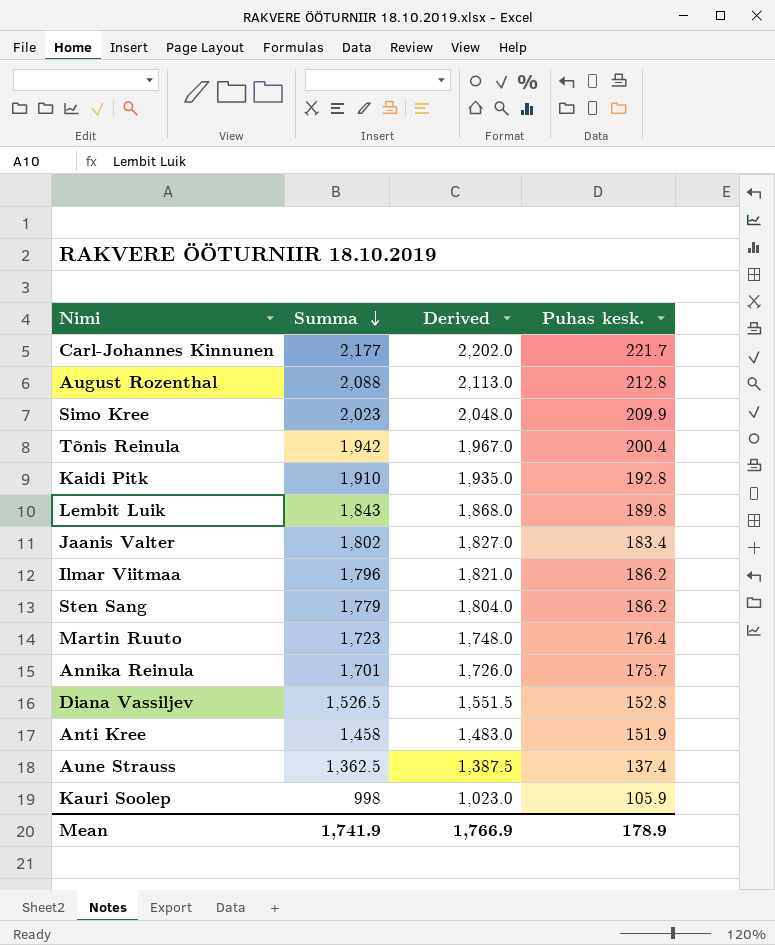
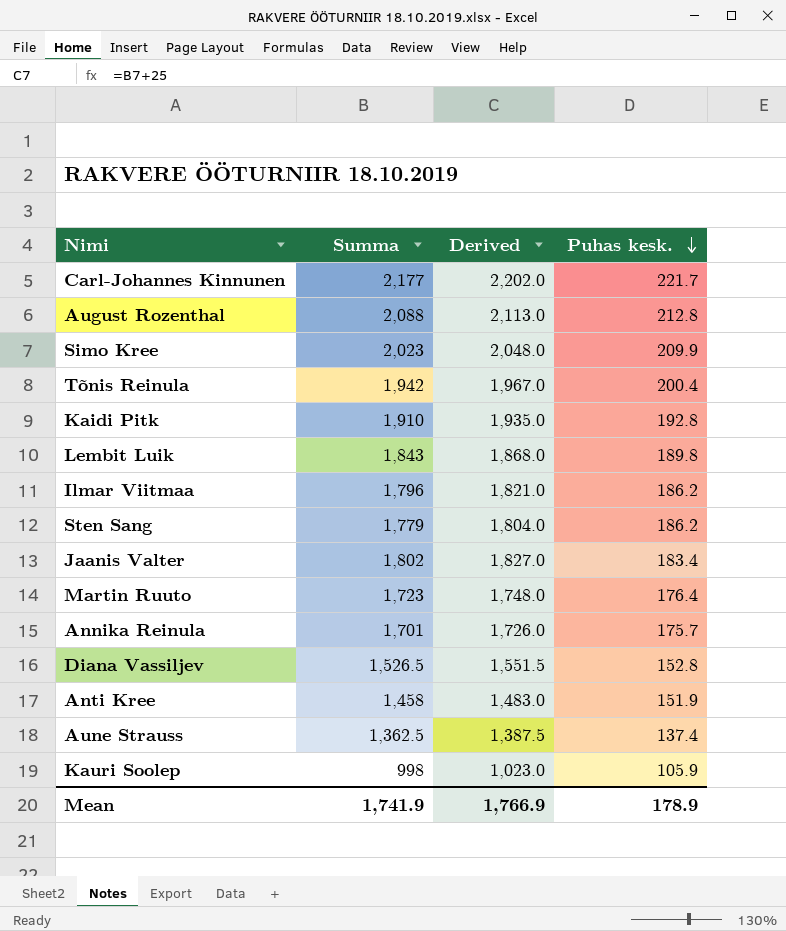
row order: Summa descending -> Puhas kesk. descending

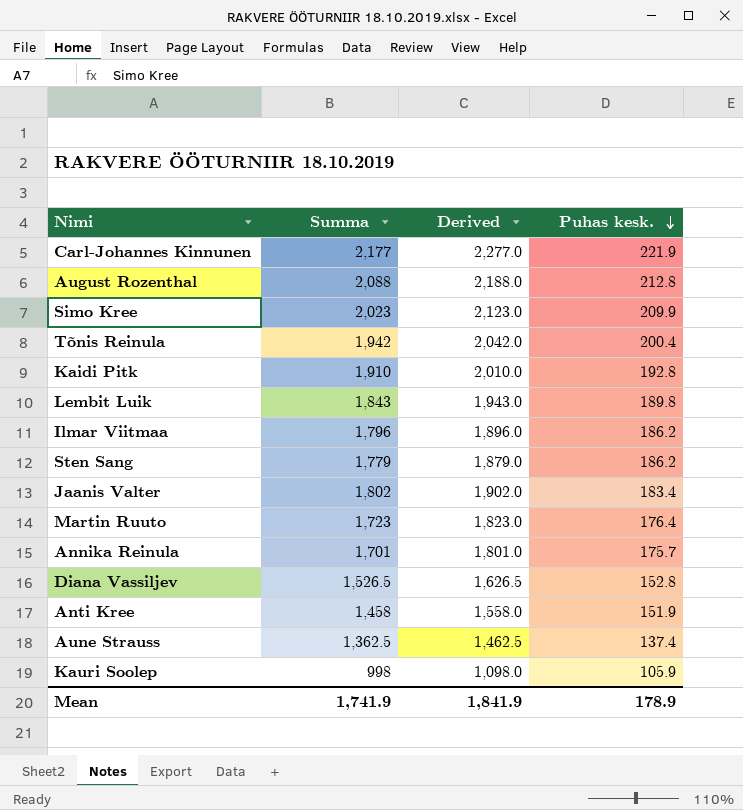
column Derived | formula: [Summa] + 25 -> [Summa] + 100
Carl-Johannes Kinnunen | Puhas kesk.: 221.7 -> 221.9
Mean | Derived: 1,766.9 -> 1,841.9

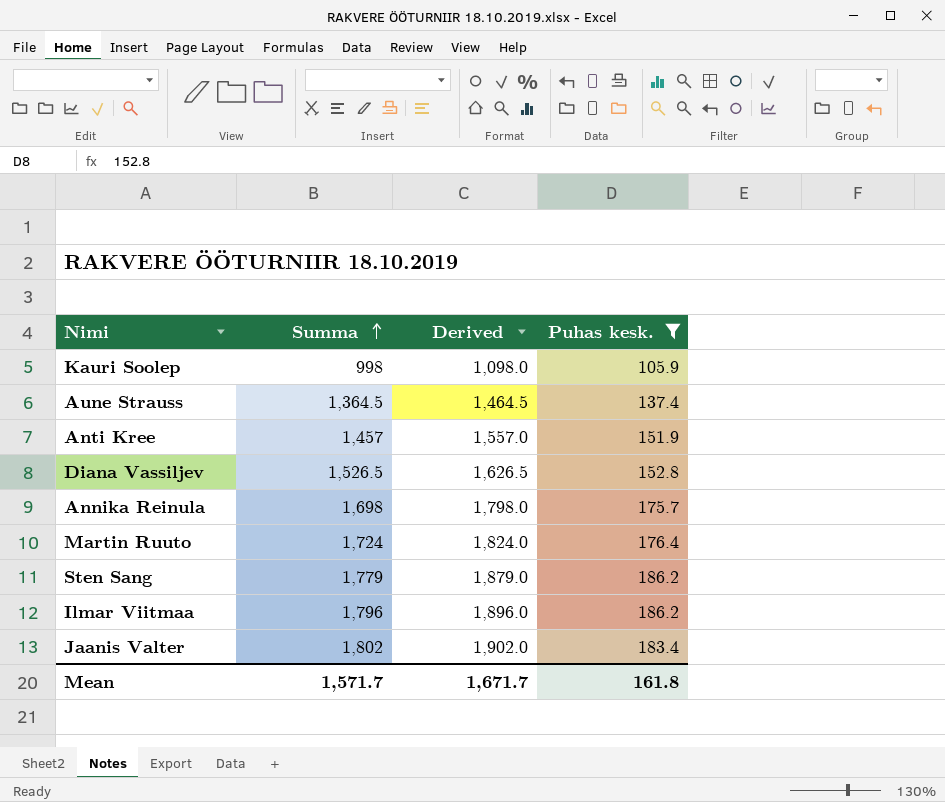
filter: none -> Puhas kesk. <= 186.2
row order: Puhas kesk. descending -> Summa ascending
Aune Strauss | Summa: 1,362.5 -> 1,364.5
Aune Strauss | Derived: 1,462.5 -> 1,464.5
Anti Kree | Summa: 1,458 -> 1,457
Anti Kree | Derived: 1,558.0 -> 1,557.0
Annika Reinula | Summa: 1,701 -> 1,698
Annika Reinula | Derived: 1,801.0 -> 1,798.0
Martin Ruuto | Summa: 1,723 -> 1,724
Martin Ruuto | Derived: 1,823.0 -> 1,824.0
Mean | Summa: 1,741.9 -> 1,571.7
Mean | Derived: 1,841.9 -> 1,671.7
Mean | Puhas kesk.: 178.9 -> 161.8

